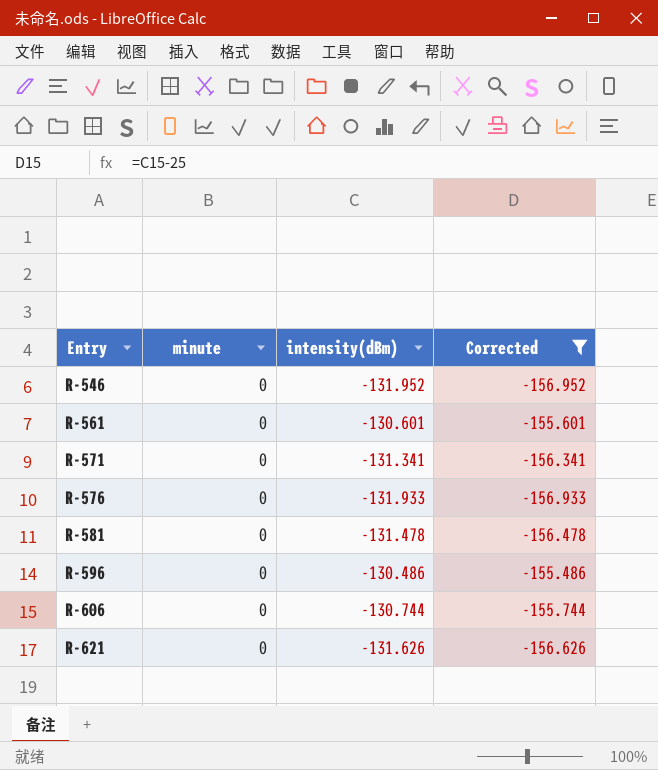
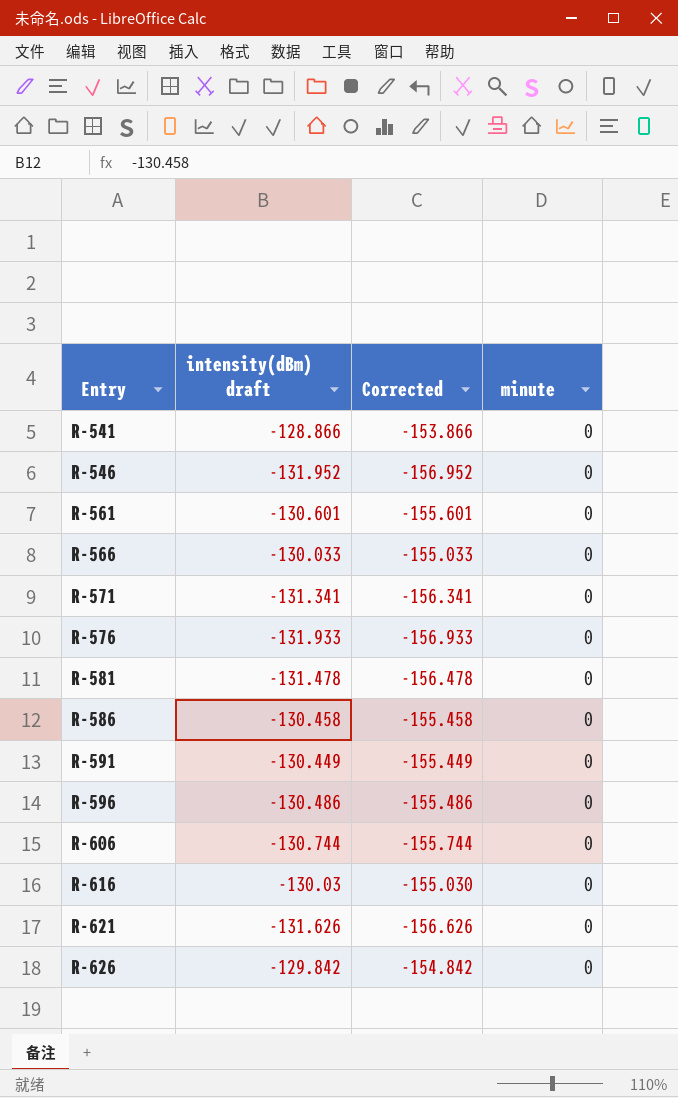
filter: Corrected <= -155.486 -> none
column name: intensity(dBm) -> intensity(dBm) draft
column minute | position: 2 -> 4

